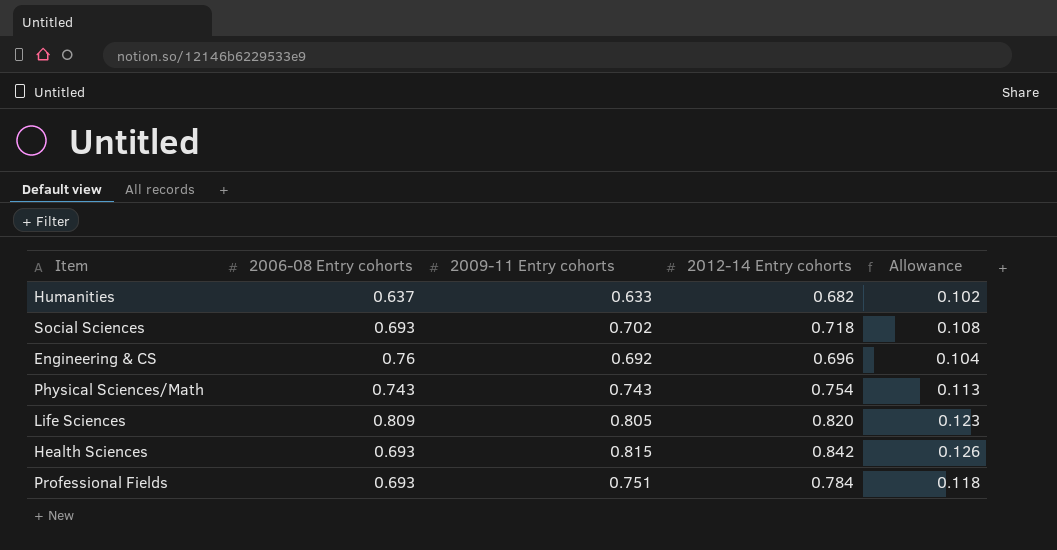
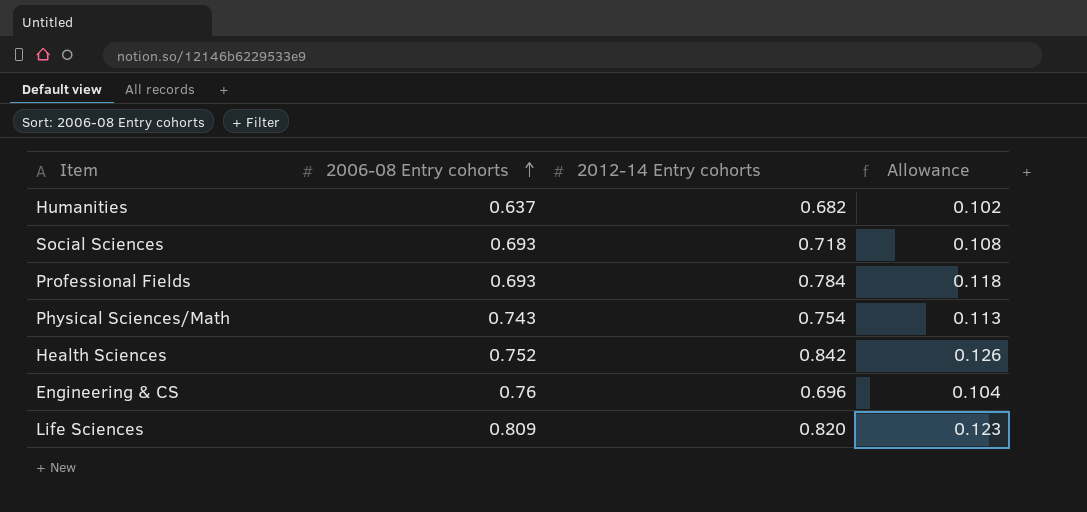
row order: none -> 2006-08 Entry cohorts ascending
column 2009-11 Entry cohorts | position: 3 -> none
Health Sciences | 2006-08 Entry cohorts: 0.693 -> 0.752

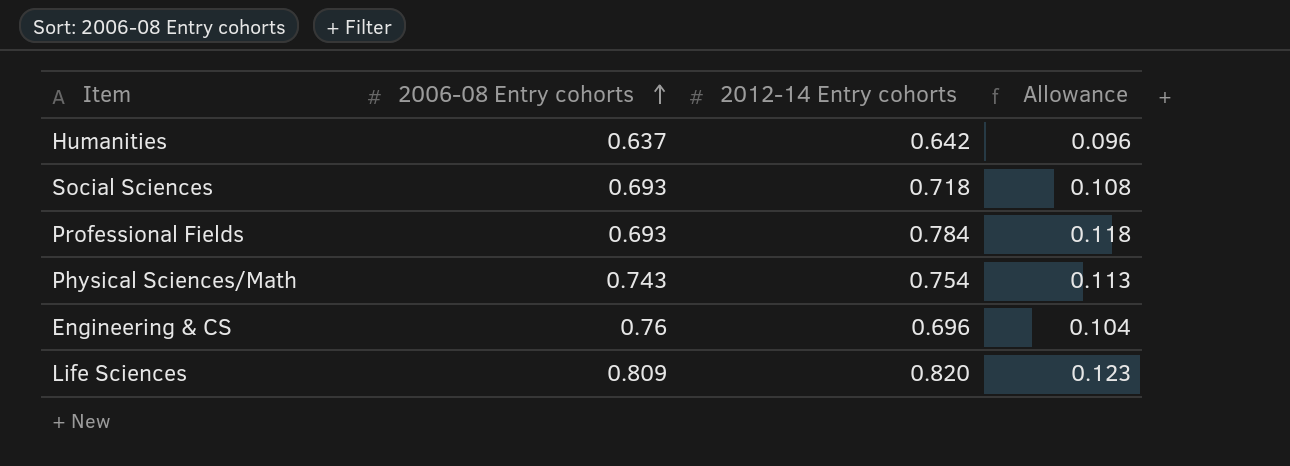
row Health Sciences: 0.752 | 0.842 | 0.126 -> none
Humanities | 2012-14 Entry cohorts: 0.682 -> 0.642
Humanities | Allowance: 0.102 -> 0.096

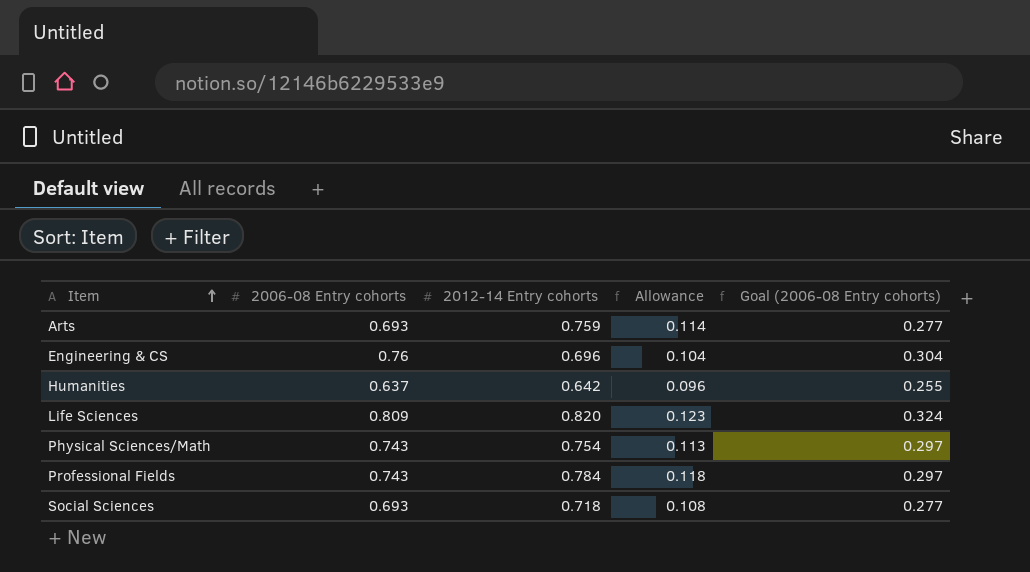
row order: 2006-08 Entry cohorts ascending -> Item ascending
column Goal (2006-08 Entry cohorts) | formula: none -> [2006-08 Entry cohorts] * 0.4
row Arts: none -> 0.693 | 0.759 | 0.114 | 0.277
Professional Fields | 2006-08 Entry cohorts: 0.693 -> 0.743

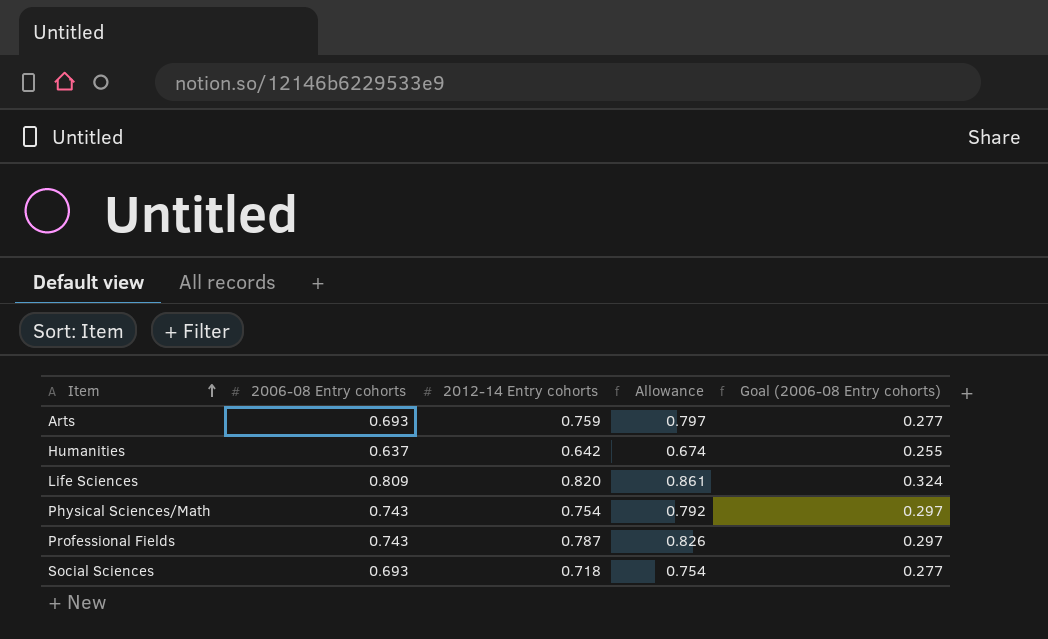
column Allowance | formula: [2012-14 Entry cohorts] * 0.15 -> [2012-14 Entry cohorts] * 1.05
row Engineering & CS: 0.76 | 0.696 | 0.104 | 0.304 -> none
Professional Fields | 2012-14 Entry cohorts: 0.784 -> 0.787

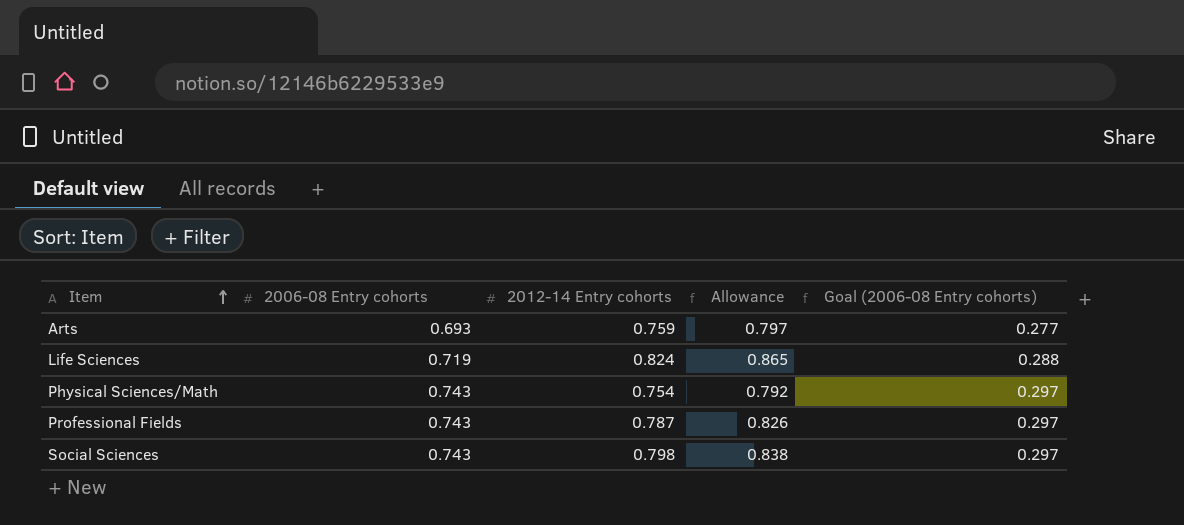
row Humanities: 0.637 | 0.642 | 0.674 | 0.255 -> none
Life Sciences | 2006-08 Entry cohorts: 0.809 -> 0.719
Life Sciences | 2012-14 Entry cohorts: 0.820 -> 0.824
Life Sciences | Allowance: 0.861 -> 0.865
Life Sciences | Goal (2006-08 Entry cohorts): 0.324 -> 0.288
Social Sciences | 2006-08 Entry cohorts: 0.693 -> 0.743
Social Sciences | 2012-14 Entry cohorts: 0.718 -> 0.798
Social Sciences | Allowance: 0.754 -> 0.838
Social Sciences | Goal (2006-08 Entry cohorts): 0.277 -> 0.297

